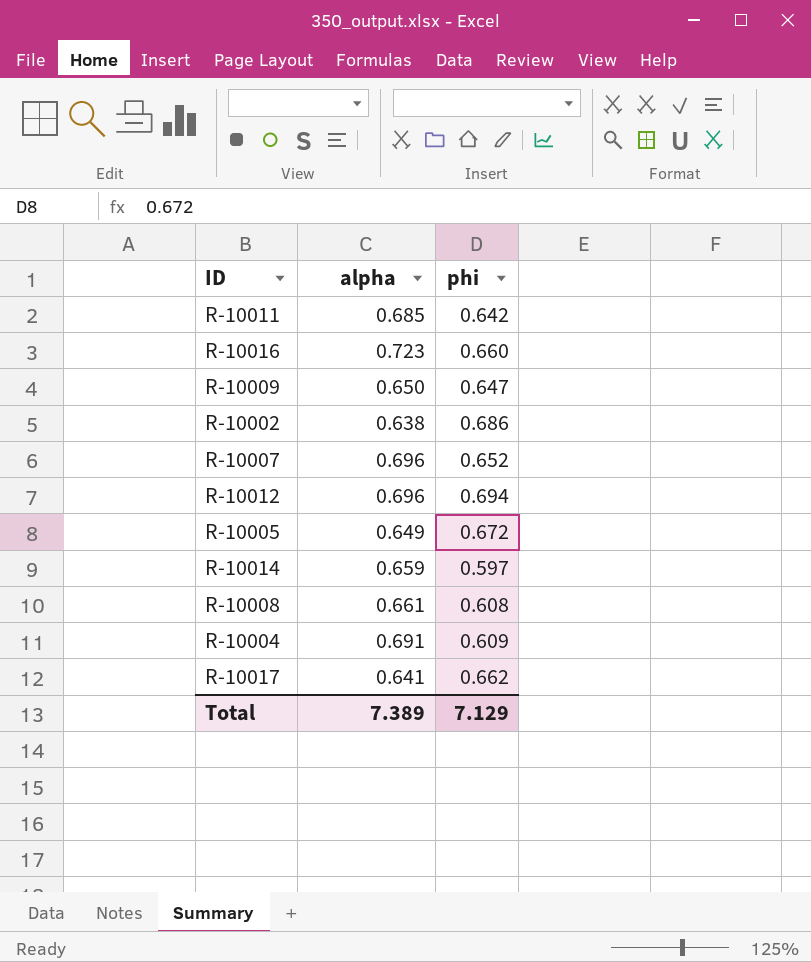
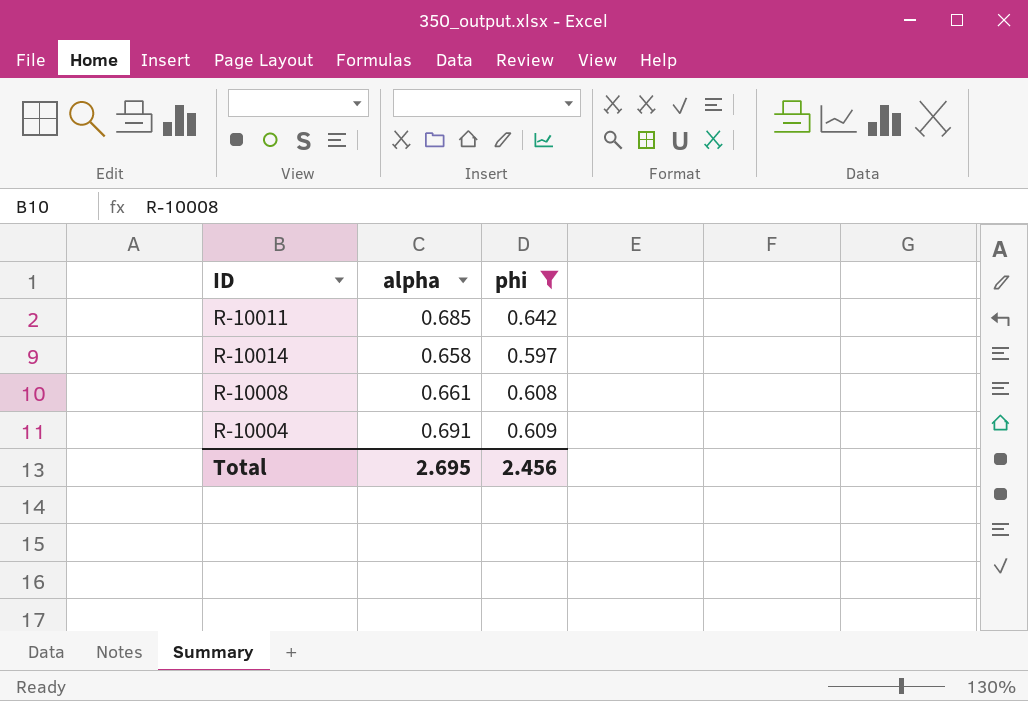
filter: none -> phi <= 0.642
R-10014 | alpha: 0.659 -> 0.658
Total | alpha: 7.389 -> 2.695
Total | phi: 7.129 -> 2.456

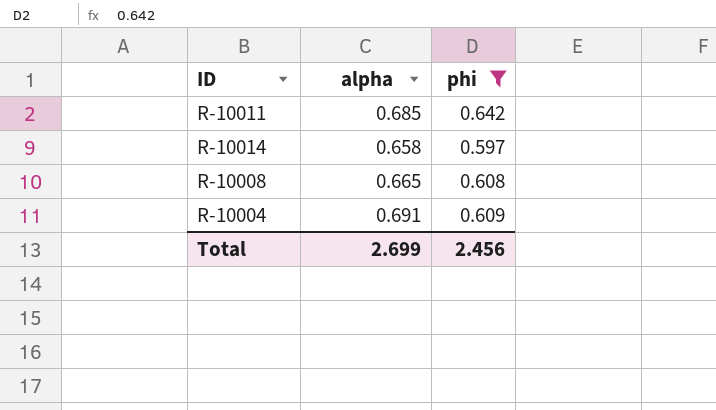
R-10008 | alpha: 0.661 -> 0.665
Total | alpha: 2.695 -> 2.699

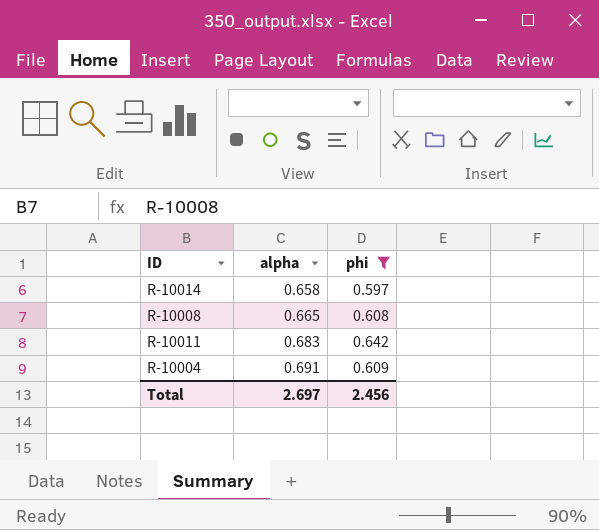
row order: none -> alpha ascending
R-10011 | alpha: 0.685 -> 0.683
Total | alpha: 2.699 -> 2.697

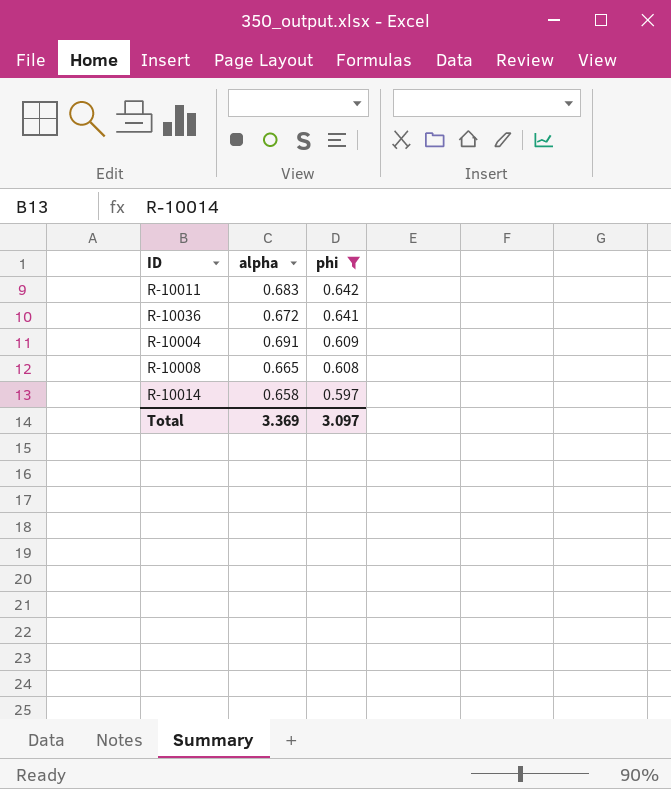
row order: alpha ascending -> phi descending
row R-10036: none -> 0.672 | 0.641
Total | alpha: 2.697 -> 3.369
Total | phi: 2.456 -> 3.097

